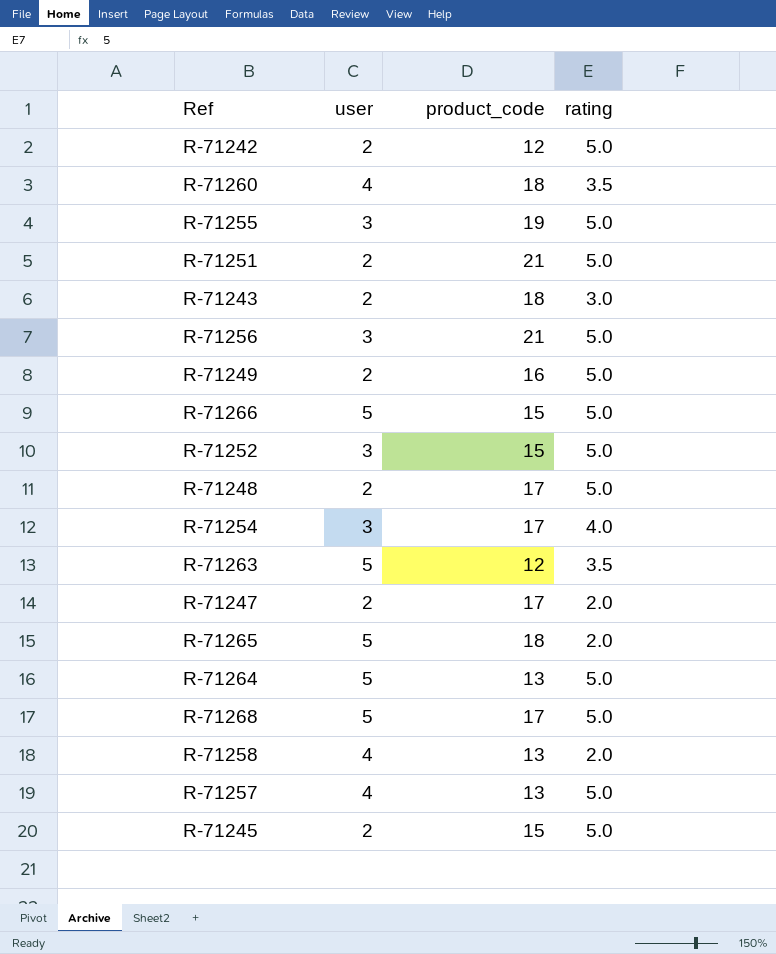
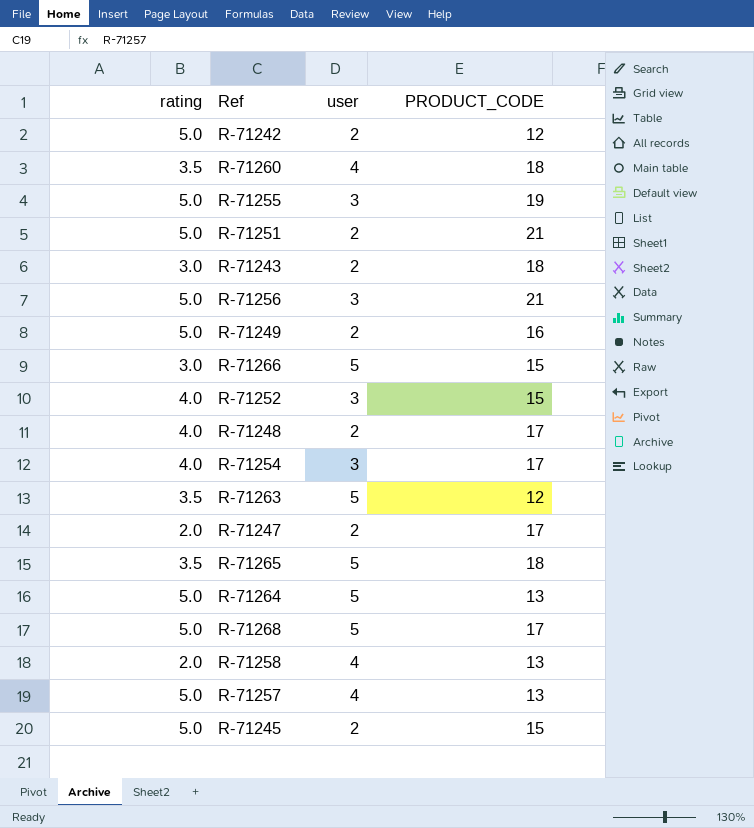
column rating | position: 4 -> 1
column name: product_code -> PRODUCT_CODE
R-71266 | rating: 5.0 -> 3.0
R-71252 | rating: 5.0 -> 4.0
R-71248 | rating: 5.0 -> 4.0
R-71265 | rating: 2.0 -> 3.5

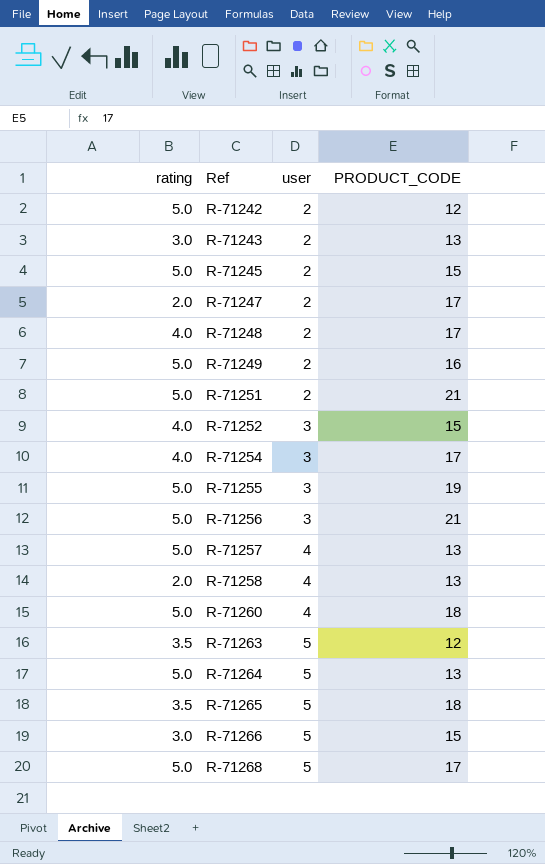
row order: none -> Ref ascending
R-71243 | PRODUCT_CODE: 18 -> 13
R-71260 | rating: 3.5 -> 5.0

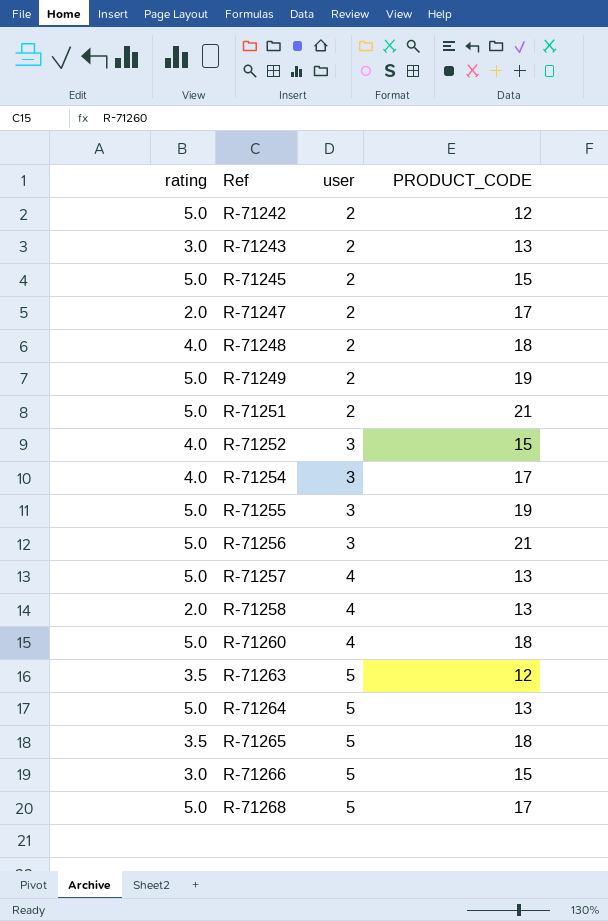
R-71248 | PRODUCT_CODE: 17 -> 18
R-71249 | PRODUCT_CODE: 16 -> 19

